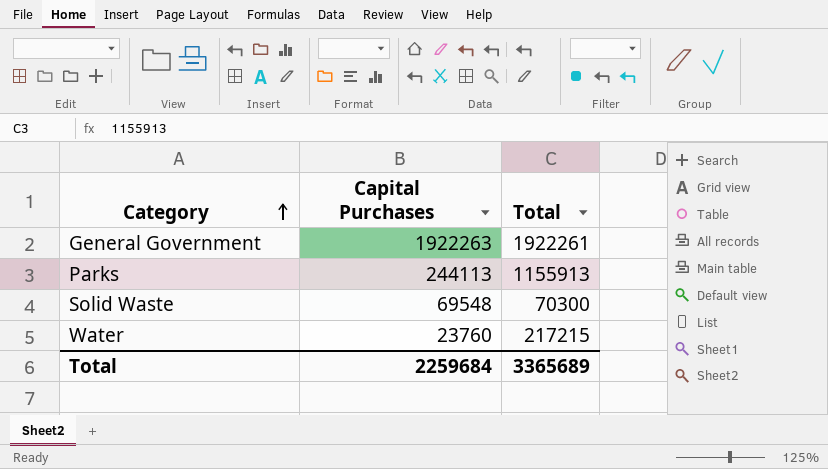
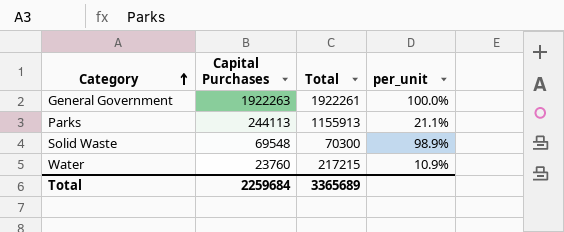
column per_unit | formula: none -> [Capital Purchases] / [Total]

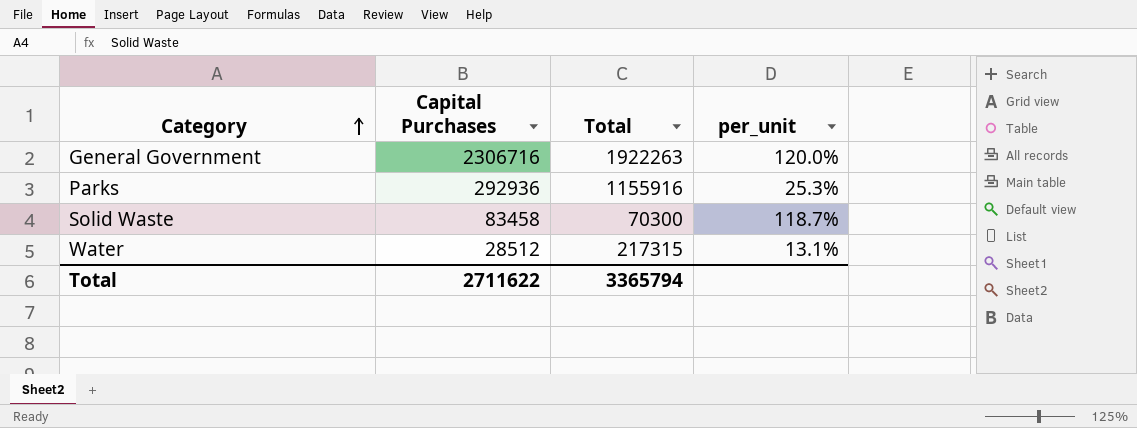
General Government | Capital Purchases: 1922263 -> 2306716
General Government | Total: 1922261 -> 1922263
General Government | per_unit: 100.0% -> 120.0%
Parks | Capital Purchases: 244113 -> 292936
Parks | Total: 1155913 -> 1155916
Parks | per_unit: 21.1% -> 25.3%
Solid Waste | Capital Purchases: 69548 -> 83458
Solid Waste | per_unit: 98.9% -> 118.7%
Water | Capital Purchases: 23760 -> 28512
Water | Total: 217215 -> 217315
Water | per_unit: 10.9% -> 13.1%
Total | Capital Purchases: 2259684 -> 2711622
Total | Total: 3365689 -> 3365794

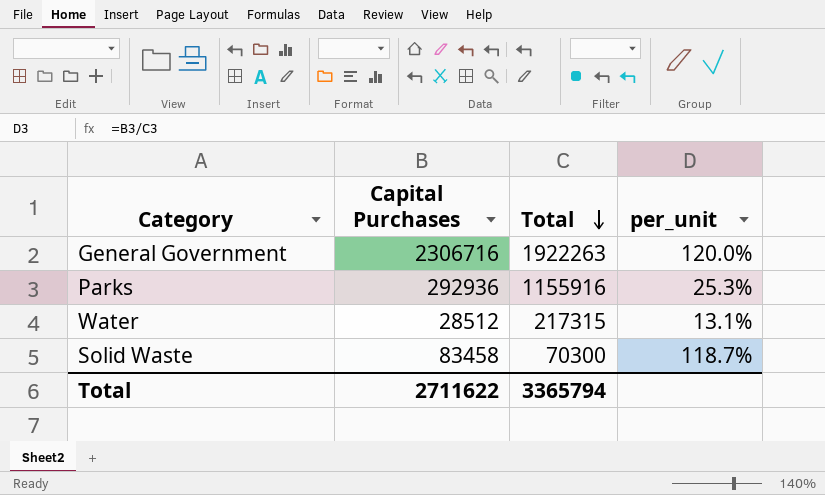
row order: Category ascending -> Total descending

